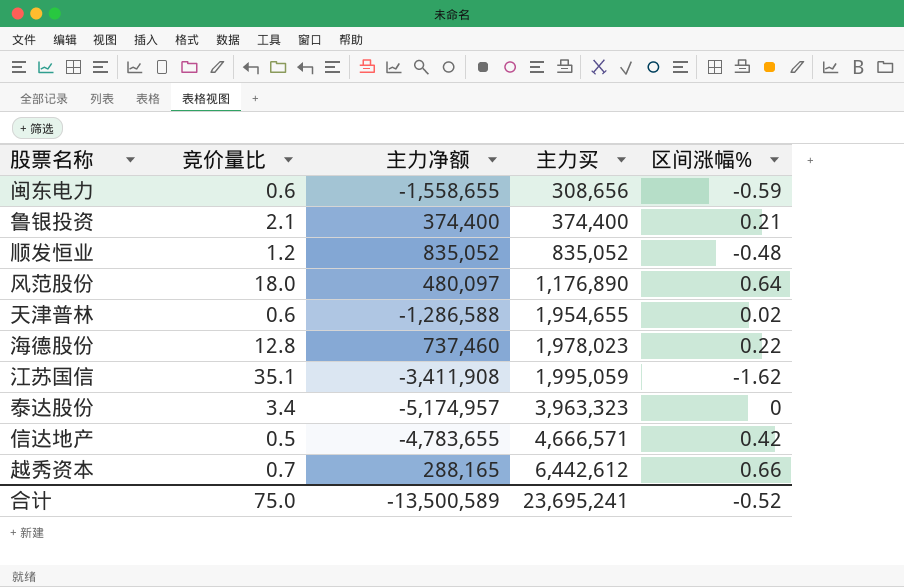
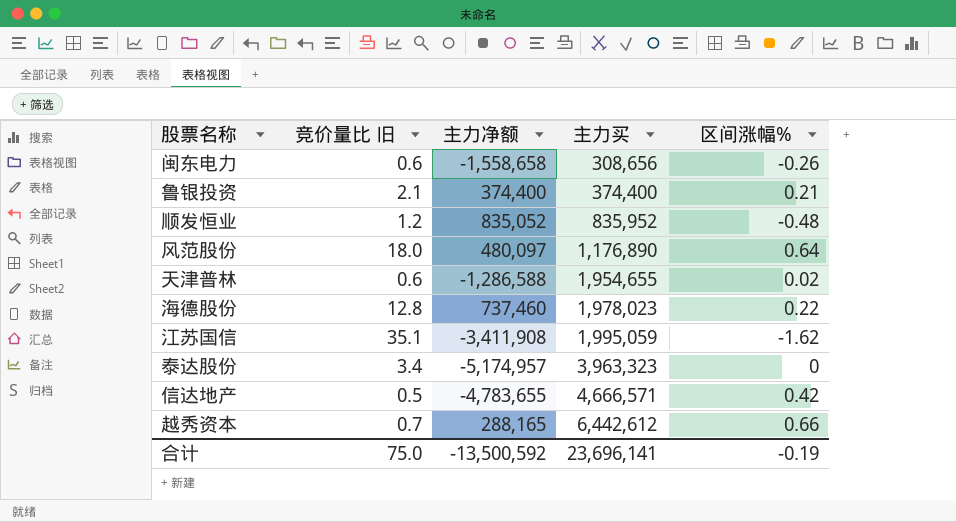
column name: 竞价量比 -> 竞价量比 旧
闽东电力 | 主力净额: -1,558,655 -> -1,558,658
闽东电力 | 区间涨幅%: -0.59 -> -0.26
顺发恒业 | 主力买: 835,052 -> 835,952
合计 | 主力净额: -13,500,589 -> -13,500,592
合计 | 主力买: 23,695,241 -> 23,696,141
合计 | 区间涨幅%: -0.52 -> -0.19

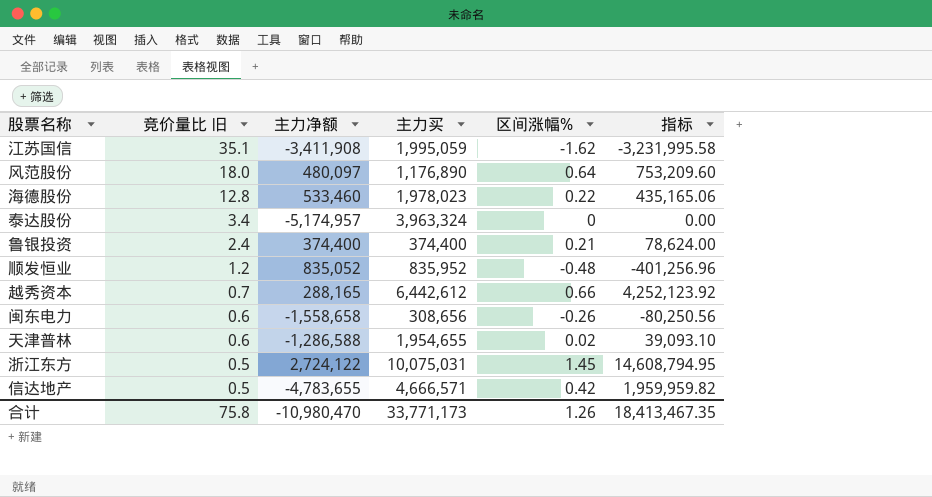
row order: 主力买 ascending -> 竞价量比 旧 descending
column 指标 | formula: none -> [主力买] * [区间涨幅%]
海德股份 | 主力净额: 737,460 -> 533,460
泰达股份 | 主力买: 3,963,323 -> 3,963,324
鲁银投资 | 竞价量比 旧: 2.1 -> 2.4
row 浙江东方: none -> 0.5 | 2,724,122 | 10,075,031 | 1.45 | 14,608,794.95
合计 | 竞价量比 旧: 75.0 -> 75.8
合计 | 主力净额: -13,500,592 -> -10,980,470
合计 | 主力买: 23,696,141 -> 33,771,173
合计 | 区间涨幅%: -0.19 -> 1.26

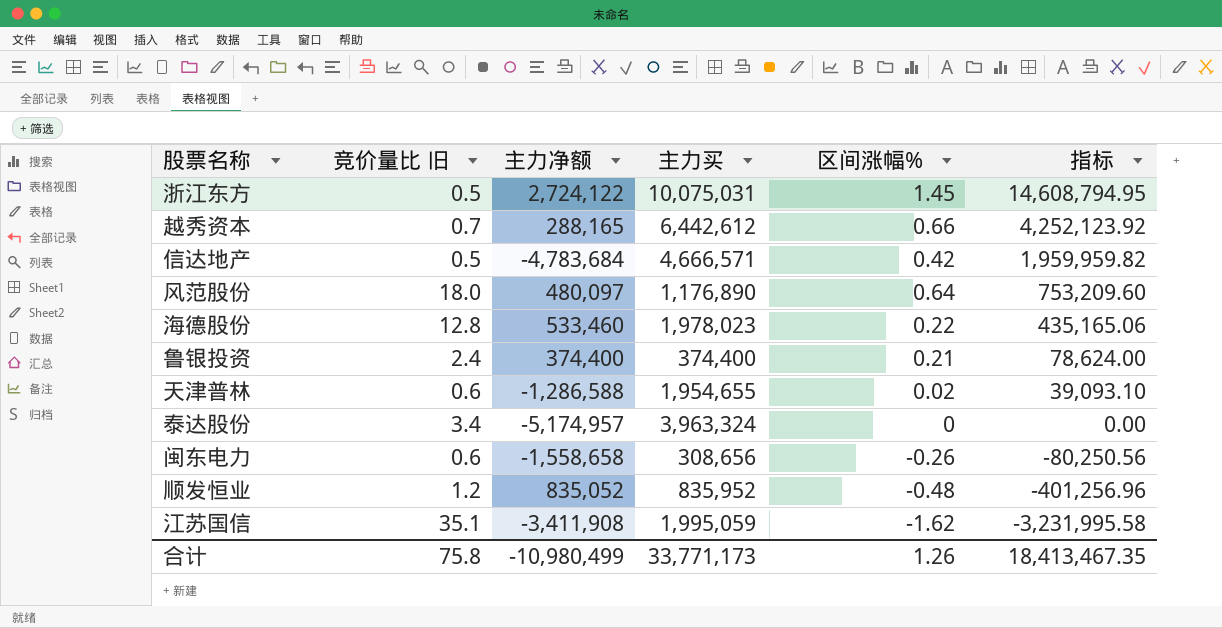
row order: 竞价量比 旧 descending -> 指标 descending
信达地产 | 主力净额: -4,783,655 -> -4,783,684
合计 | 主力净额: -10,980,470 -> -10,980,499

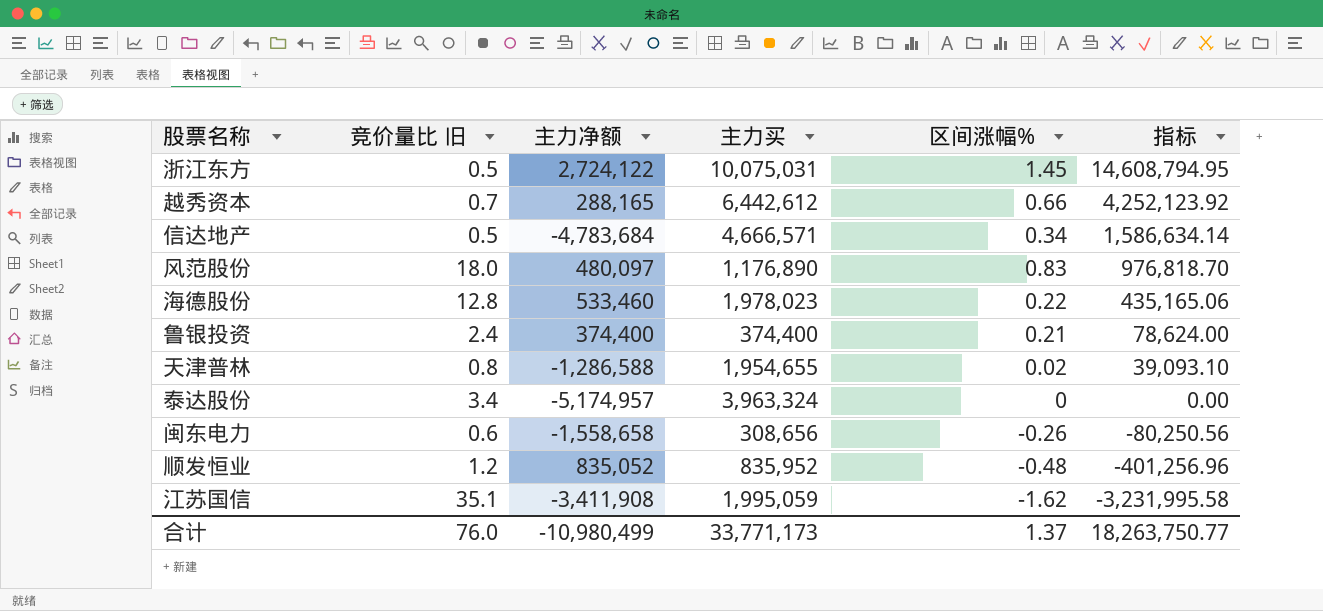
信达地产 | 区间涨幅%: 0.42 -> 0.34
信达地产 | 指标: 1,959,959.82 -> 1,586,634.14
风范股份 | 区间涨幅%: 0.64 -> 0.83
风范股份 | 指标: 753,209.60 -> 976,818.70
天津普林 | 竞价量比 旧: 0.6 -> 0.8
合计 | 竞价量比 旧: 75.8 -> 76.0
合计 | 区间涨幅%: 1.26 -> 1.37
合计 | 指标: 18,413,467.35 -> 18,263,750.77

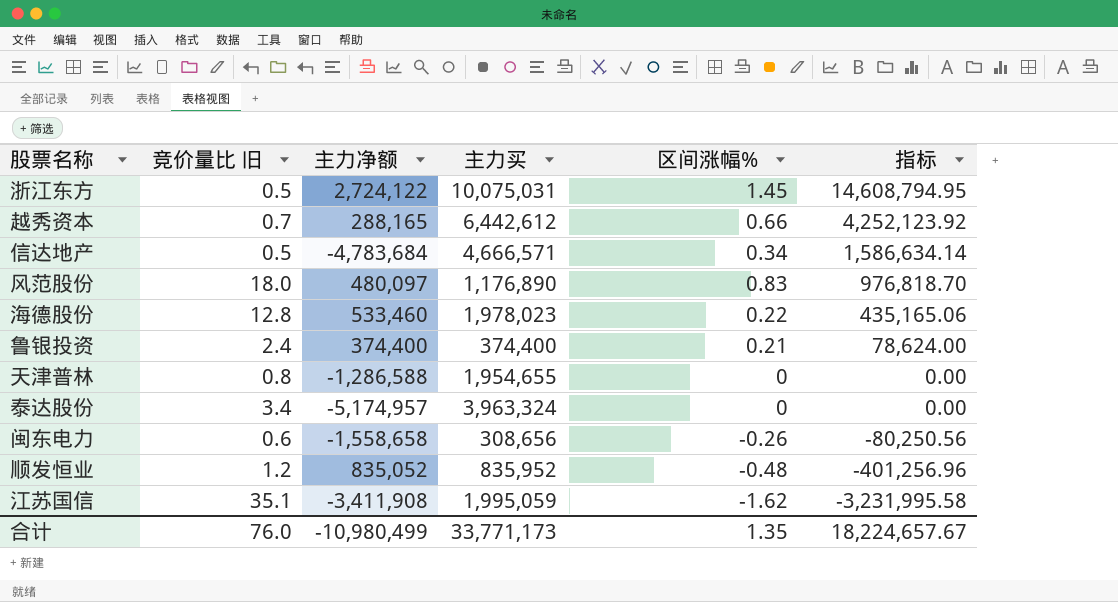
天津普林 | 区间涨幅%: 0.02 -> 0
天津普林 | 指标: 39,093.10 -> 0.00
合计 | 区间涨幅%: 1.37 -> 1.35
合计 | 指标: 18,263,750.77 -> 18,224,657.67

